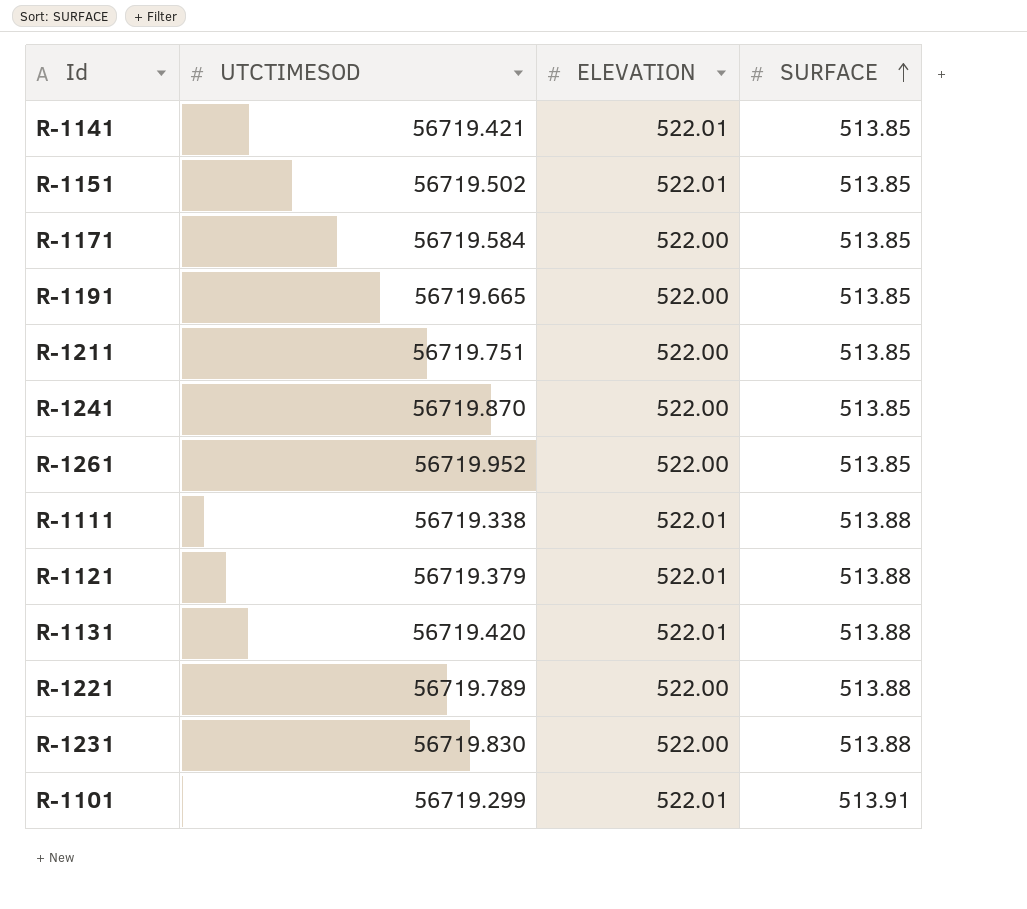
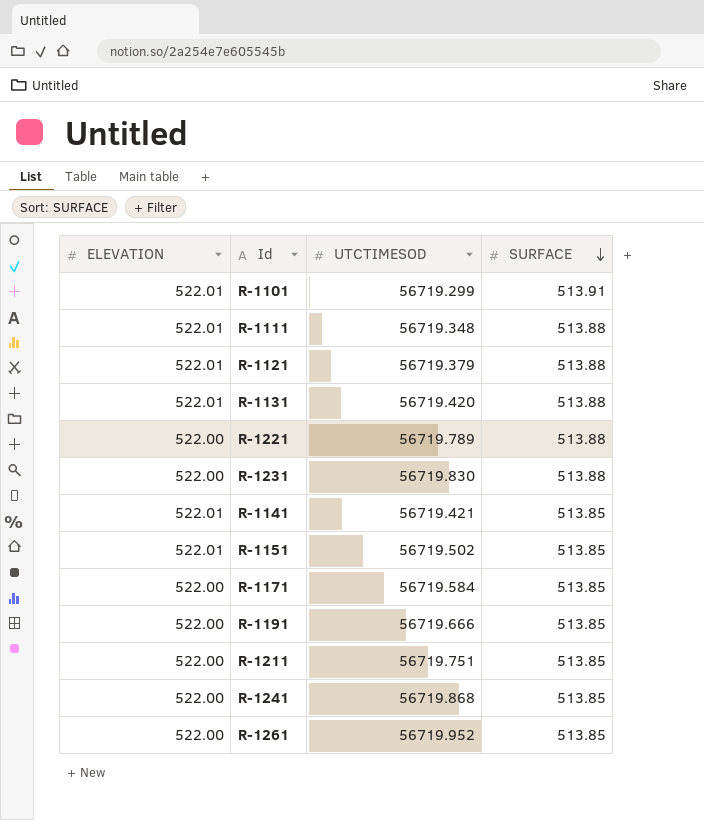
row order: SURFACE ascending -> SURFACE descending
column ELEVATION | position: 3 -> 1
R-1111 | UTCTIMESOD: 56719.338 -> 56719.348
R-1191 | UTCTIMESOD: 56719.665 -> 56719.666
R-1241 | UTCTIMESOD: 56719.870 -> 56719.868

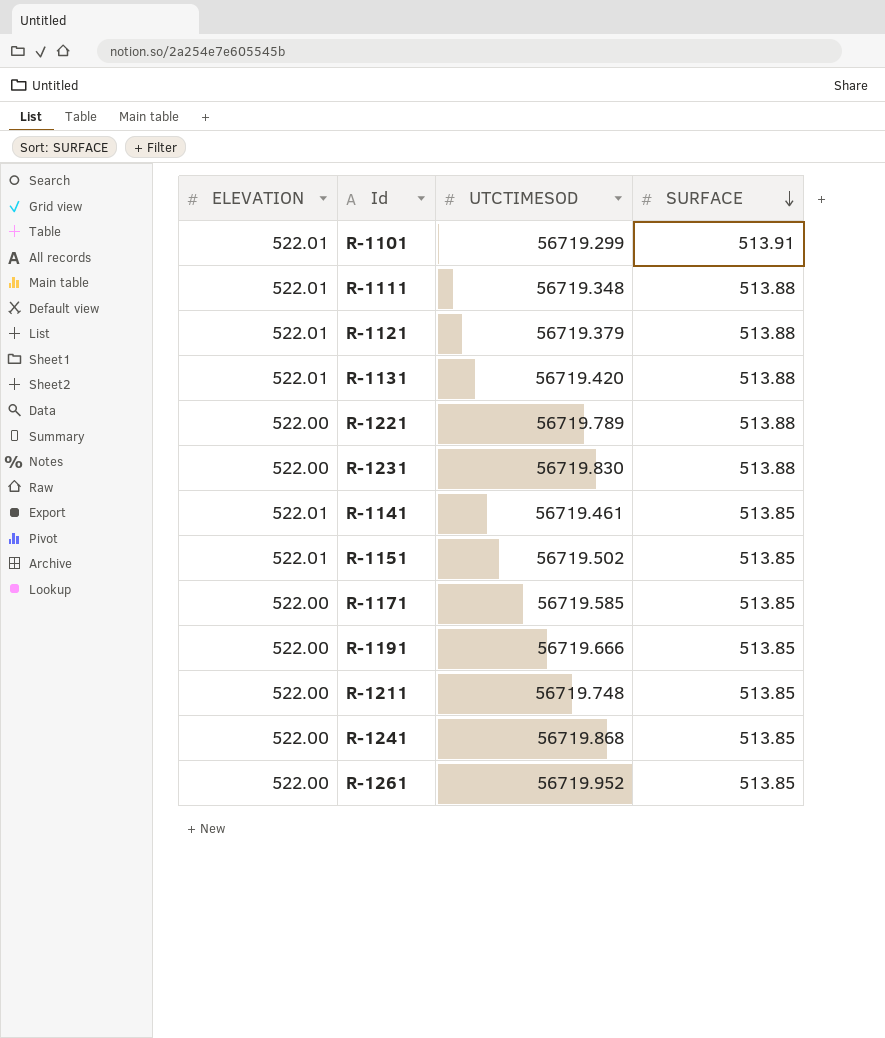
R-1141 | UTCTIMESOD: 56719.421 -> 56719.461
R-1171 | UTCTIMESOD: 56719.584 -> 56719.585
R-1211 | UTCTIMESOD: 56719.751 -> 56719.748

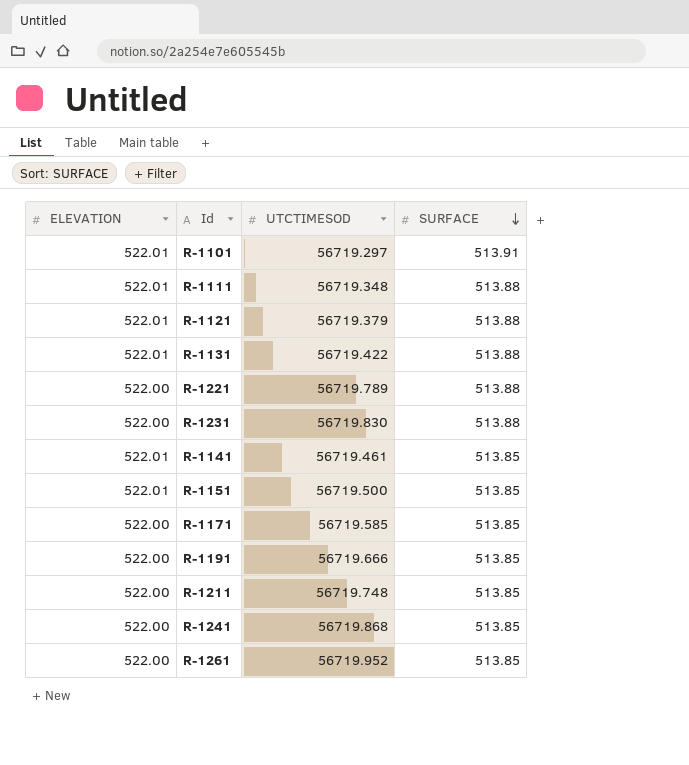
R-1101 | UTCTIMESOD: 56719.299 -> 56719.297
R-1131 | UTCTIMESOD: 56719.420 -> 56719.422
R-1151 | UTCTIMESOD: 56719.502 -> 56719.500

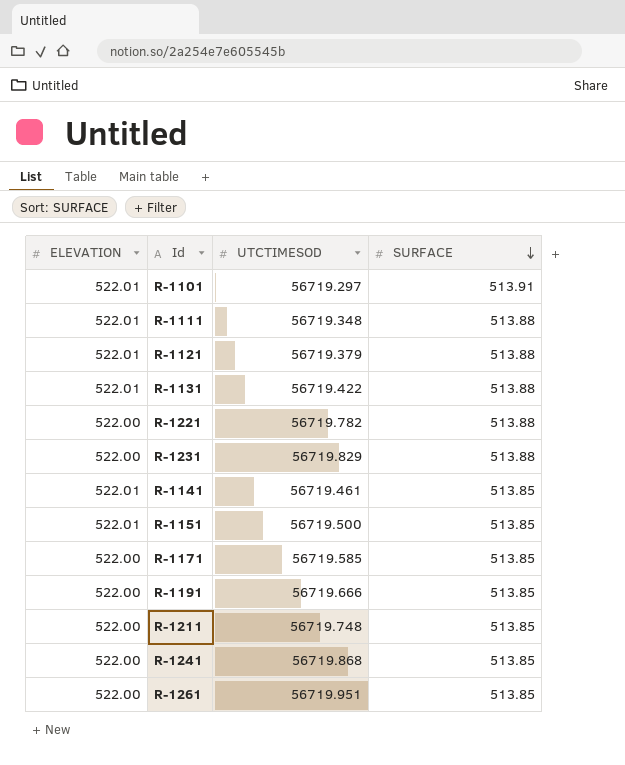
R-1221 | UTCTIMESOD: 56719.789 -> 56719.782
R-1231 | UTCTIMESOD: 56719.830 -> 56719.829
R-1261 | UTCTIMESOD: 56719.952 -> 56719.951

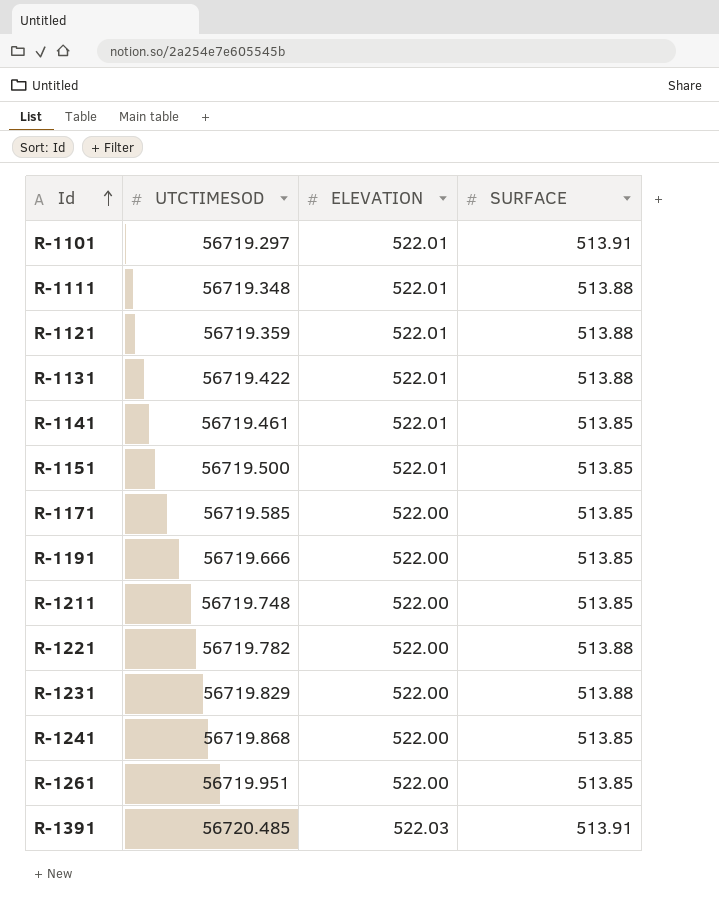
row order: SURFACE descending -> Id ascending
column ELEVATION | position: 1 -> 3
R-1121 | UTCTIMESOD: 56719.379 -> 56719.359
row R-1391: none -> 56720.485 | 522.03 | 513.91

